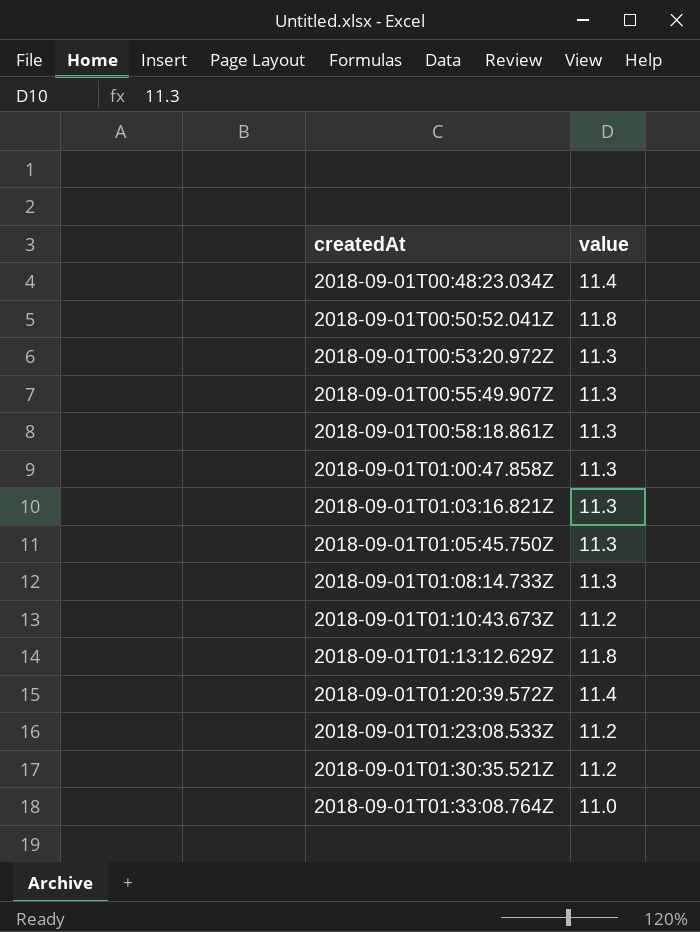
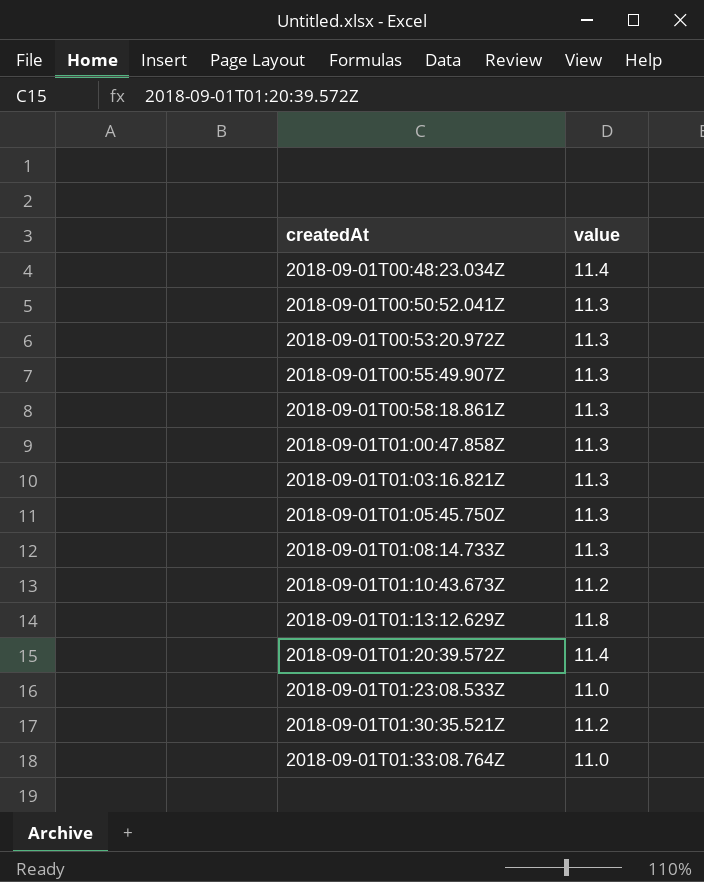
2018-09-01T00:50:52.041Z | value: 11.8 -> 11.3
2018-09-01T01:23:08.533Z | value: 11.2 -> 11.0

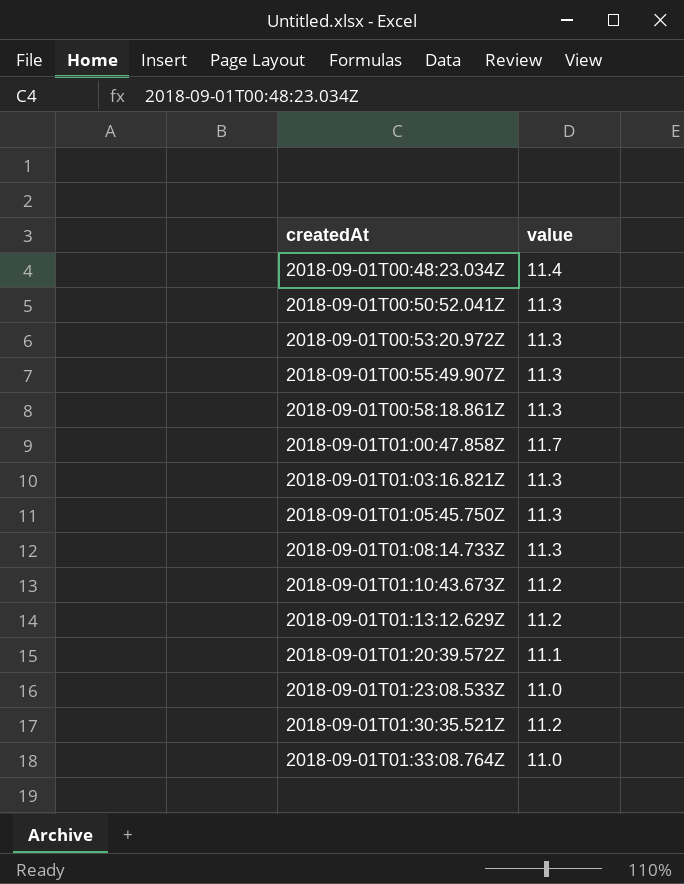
2018-09-01T01:00:47.858Z | value: 11.3 -> 11.7
2018-09-01T01:13:12.629Z | value: 11.8 -> 11.2
2018-09-01T01:20:39.572Z | value: 11.4 -> 11.1

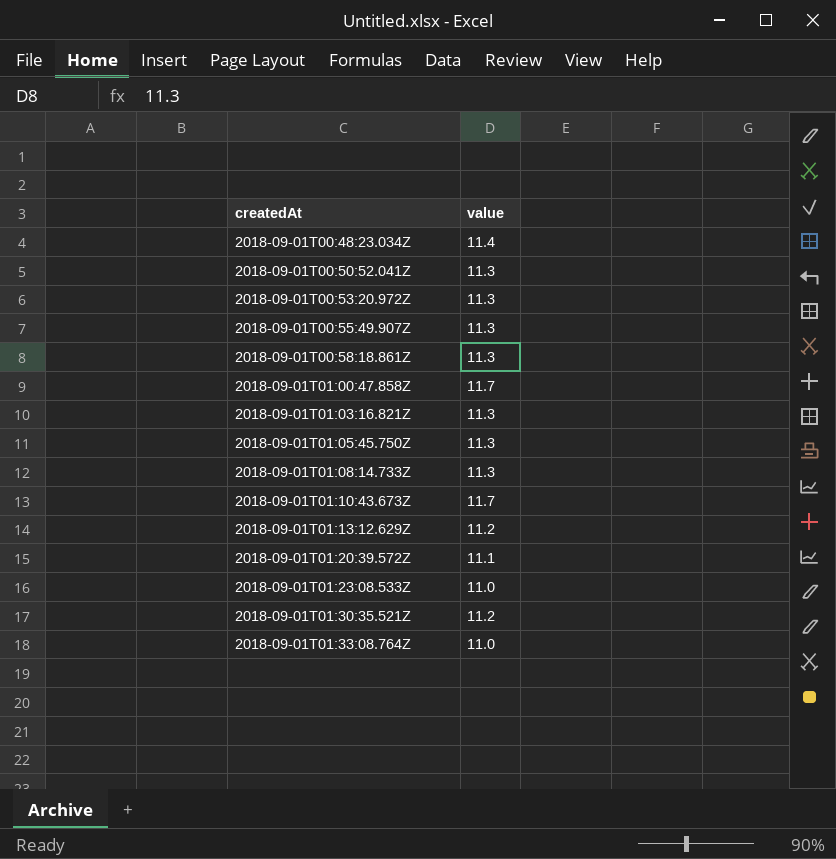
2018-09-01T01:10:43.673Z | value: 11.2 -> 11.7

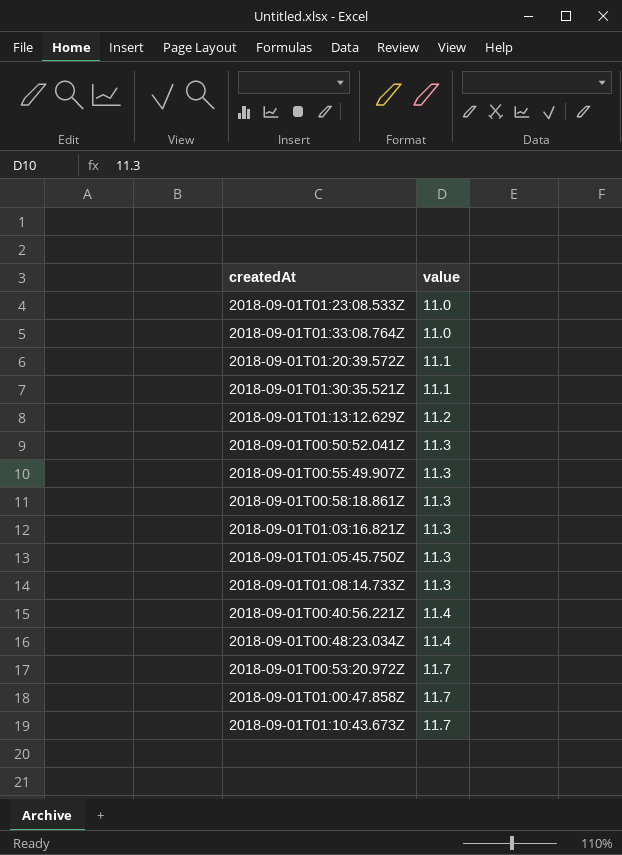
row order: createdAt ascending -> value ascending
2018-09-01T01:30:35.521Z | value: 11.2 -> 11.1
row 2018-09-01T00:40:56.221Z: none -> 11.4
2018-09-01T00:53:20.972Z | value: 11.3 -> 11.7

